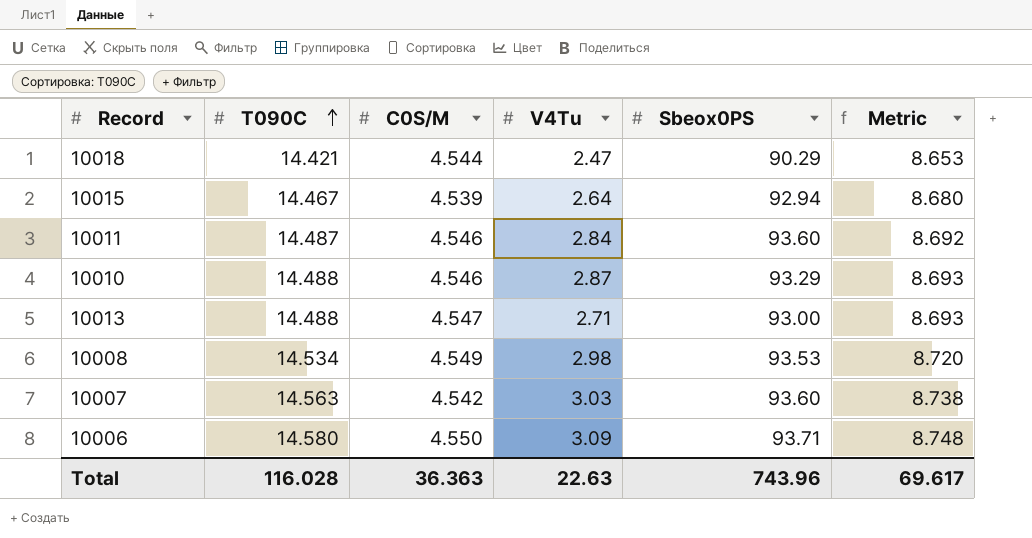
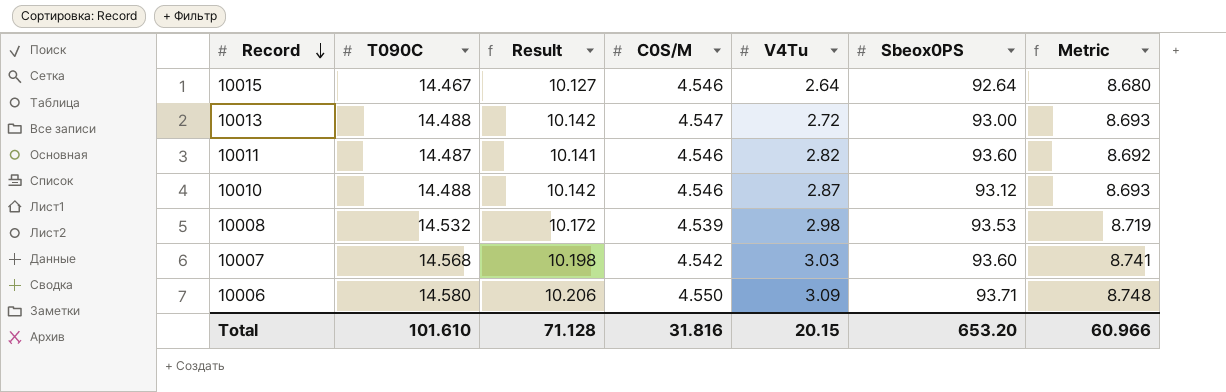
row order: T090C ascending -> Record descending
column Result | formula: none -> [T090C] * 0.7
row 10018: 14.421 | 4.544 | 2.47 | 90.29 | 8.653 -> none
10015 | C0S/M: 4.539 -> 4.546
10015 | Sbeox0PS: 92.94 -> 92.64
10013 | V4Tu: 2.71 -> 2.72
10011 | V4Tu: 2.84 -> 2.82
10010 | Sbeox0PS: 93.29 -> 93.12
10008 | T090C: 14.534 -> 14.532
10008 | C0S/M: 4.549 -> 4.539
10008 | Metric: 8.720 -> 8.719
10007 | T090C: 14.563 -> 14.568
10007 | Metric: 8.738 -> 8.741
Total | T090C: 116.028 -> 101.610
Total | C0S/M: 36.363 -> 31.816
Total | V4Tu: 22.63 -> 20.15
Total | Sbeox0PS: 743.96 -> 653.20
Total | Metric: 69.617 -> 60.966

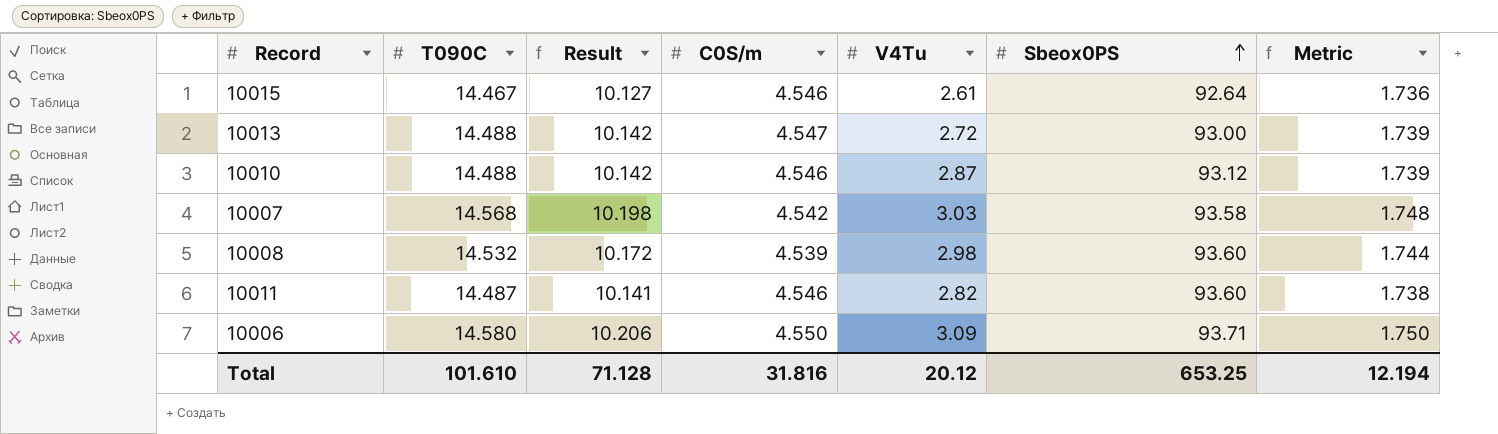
row order: Record descending -> Sbeox0PS ascending
column name: C0S/M -> C0S/m
column Metric | formula: [T090C] * 0.6 -> [T090C] * 0.12
10015 | V4Tu: 2.64 -> 2.61
10007 | Sbeox0PS: 93.60 -> 93.58
10008 | Sbeox0PS: 93.53 -> 93.60
Total | V4Tu: 20.15 -> 20.12
Total | Sbeox0PS: 653.20 -> 653.25
Total | Metric: 60.966 -> 12.194

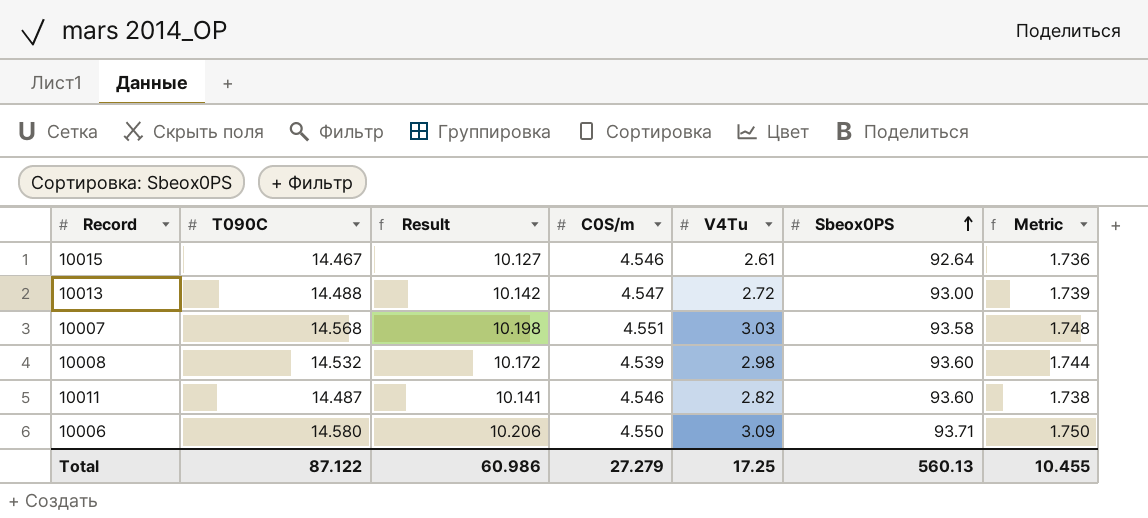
row 10010: 14.488 | 10.142 | 4.546 | 2.87 | 93.12 | 1.739 -> none
10007 | C0S/m: 4.542 -> 4.551
Total | T090C: 101.610 -> 87.122
Total | Result: 71.128 -> 60.986
Total | C0S/m: 31.816 -> 27.279
Total | V4Tu: 20.12 -> 17.25
Total | Sbeox0PS: 653.25 -> 560.13
Total | Metric: 12.194 -> 10.455

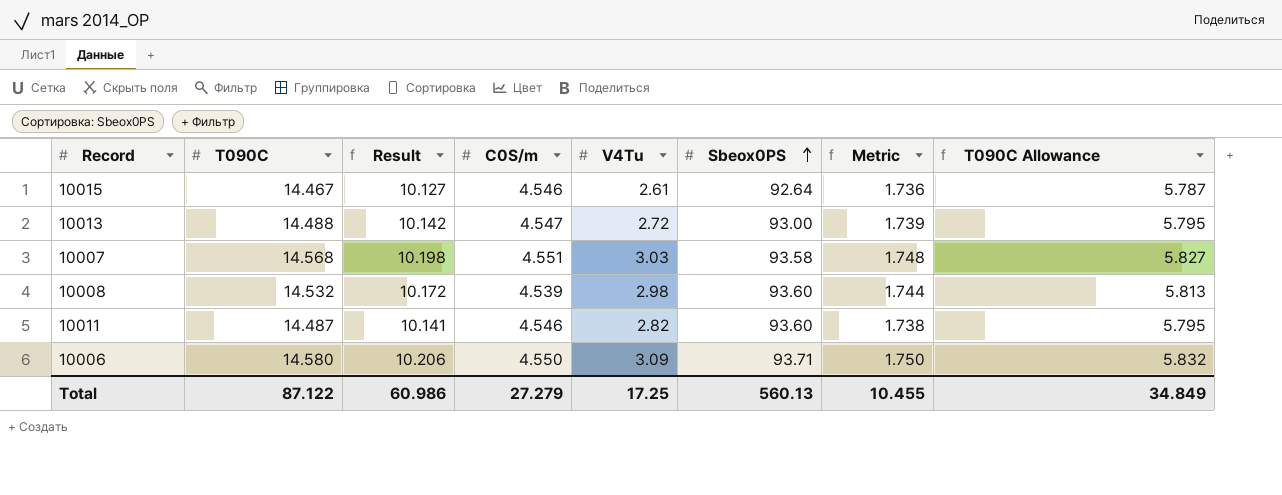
column T090C Allowance | formula: none -> [T090C] * 0.4

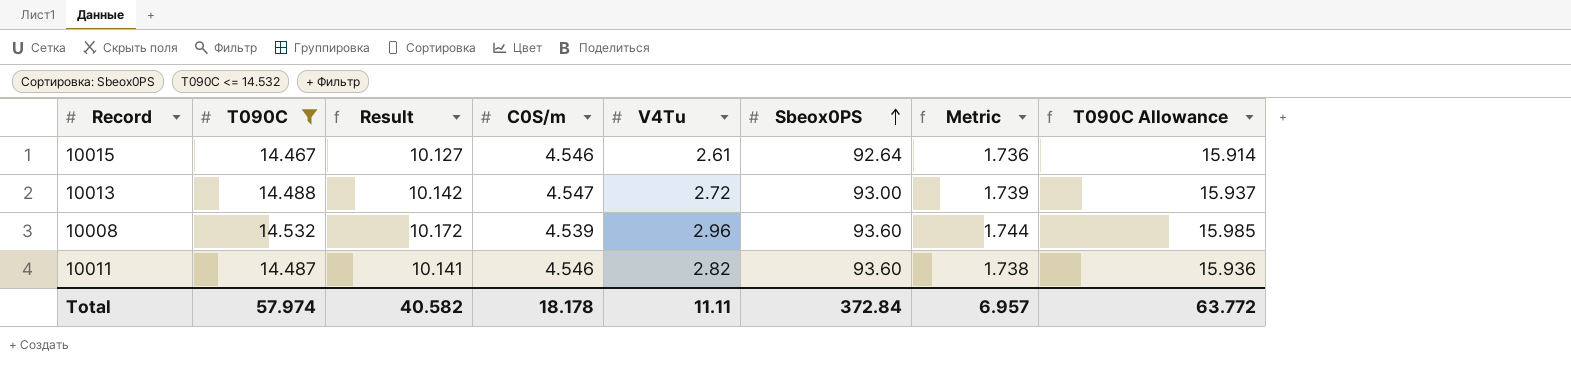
filter: none -> T090C <= 14.532
column T090C Allowance | formula: [T090C] * 0.4 -> [T090C] * 1.1
10008 | V4Tu: 2.98 -> 2.96
Total | T090C: 87.122 -> 57.974
Total | Result: 60.986 -> 40.582
Total | C0S/m: 27.279 -> 18.178
Total | V4Tu: 17.25 -> 11.11
Total | Sbeox0PS: 560.13 -> 372.84
Total | Metric: 10.455 -> 6.957
Total | T090C Allowance: 34.849 -> 63.772

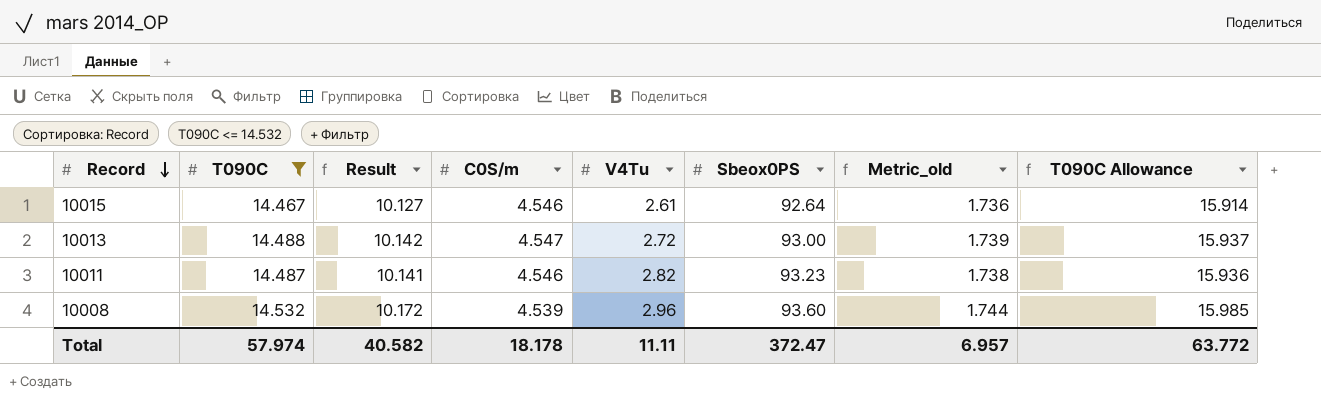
row order: Sbeox0PS ascending -> Record descending
column name: Metric -> Metric_old
10011 | Sbeox0PS: 93.60 -> 93.23
Total | Sbeox0PS: 372.84 -> 372.47

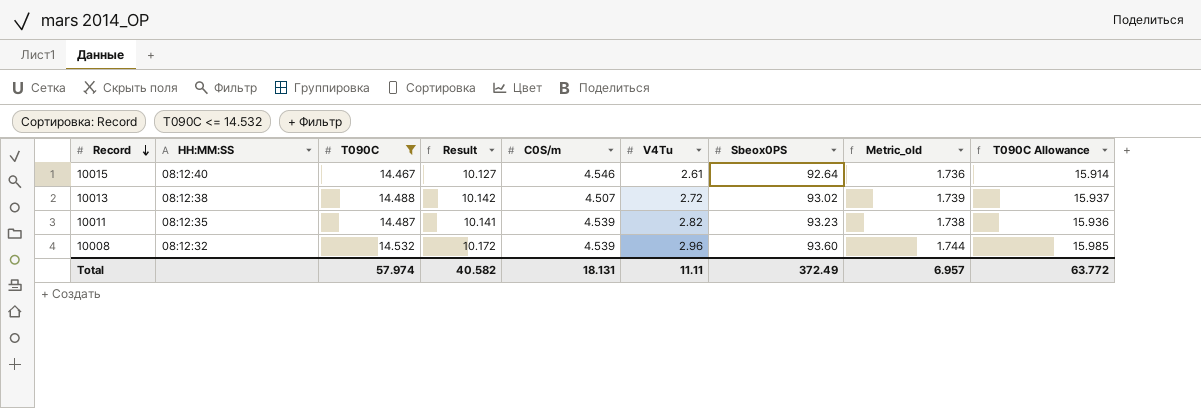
column HH:MM:SS | position: none -> 2
10013 | C0S/m: 4.547 -> 4.507
10013 | Sbeox0PS: 93.00 -> 93.02
10011 | C0S/m: 4.546 -> 4.539
Total | C0S/m: 18.178 -> 18.131
Total | Sbeox0PS: 372.47 -> 372.49

